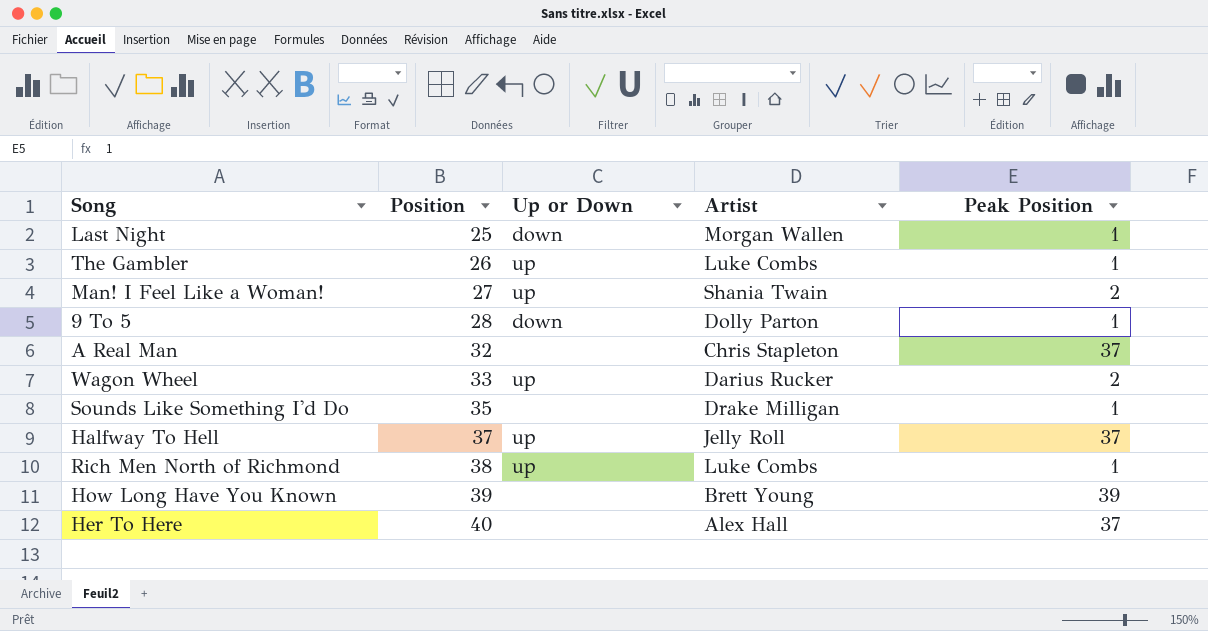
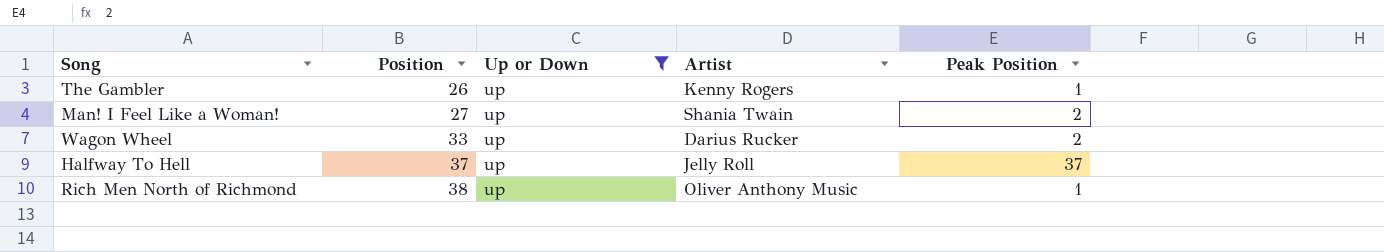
filter: none -> Up or Down = up
The Gambler | Artist: Luke Combs -> Kenny Rogers
Rich Men North of Richmond | Artist: Luke Combs -> Oliver Anthony Music

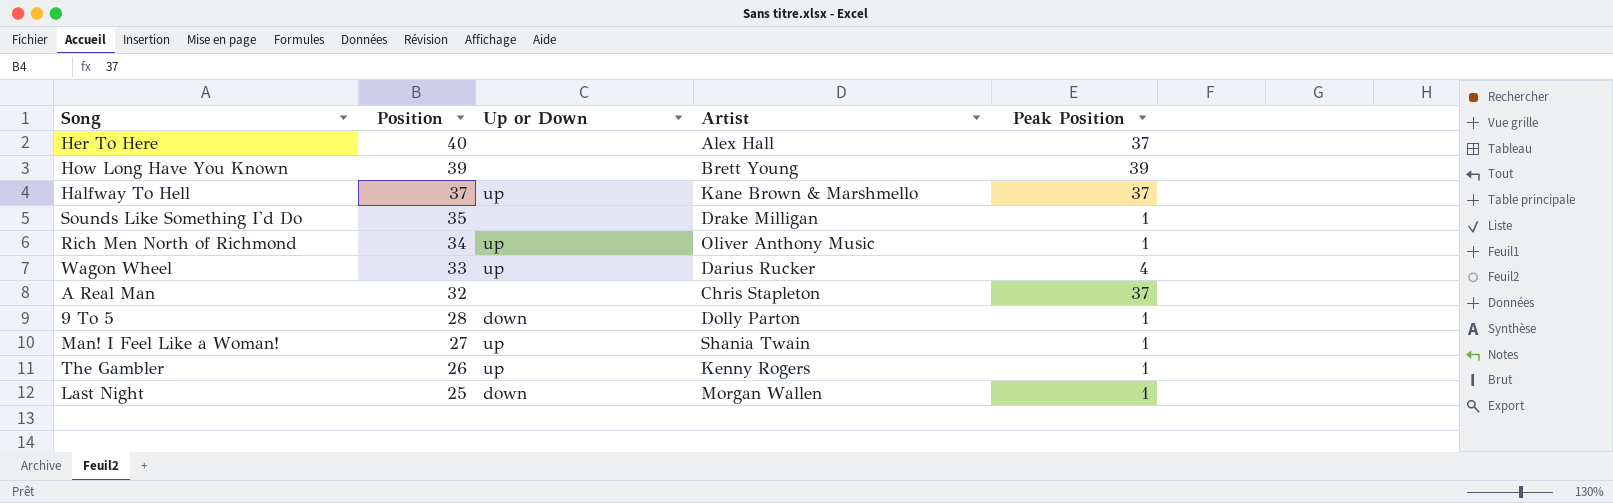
filter: Up or Down = up -> none
row order: Position ascending -> Position descending
Halfway To Hell | Artist: Jelly Roll -> Kane Brown & Marshmello
Rich Men North of Richmond | Position: 38 -> 34
Wagon Wheel | Peak Position: 2 -> 4
Man! I Feel Like a Woman! | Peak Position: 2 -> 1

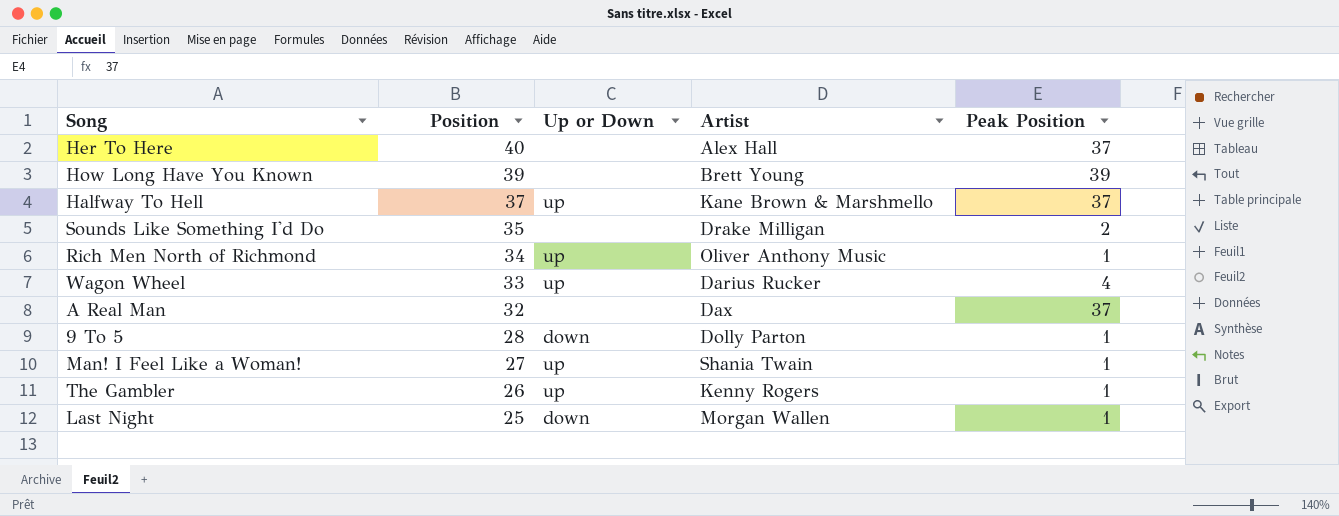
Sounds Like Something I'd Do | Peak Position: 1 -> 2
A Real Man | Artist: Chris Stapleton -> Dax

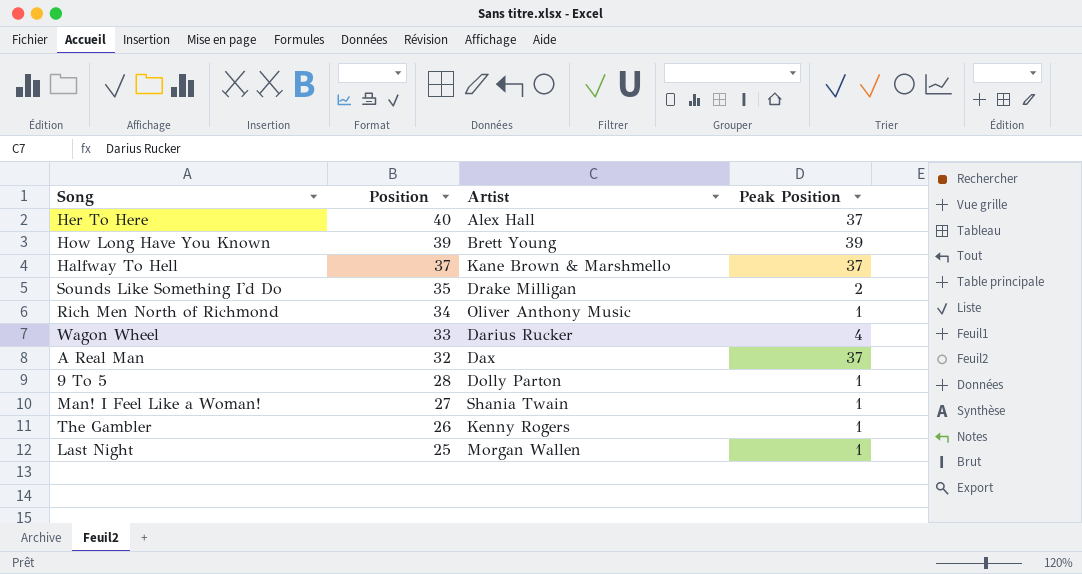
column Up or Down | position: 3 -> none

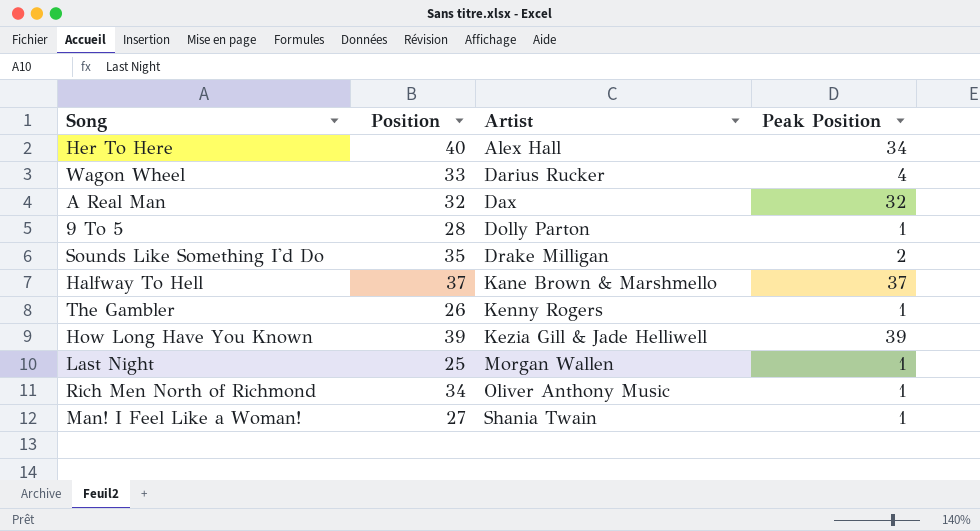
row order: Position descending -> Artist ascending
Her To Here | Peak Position: 37 -> 34
A Real Man | Peak Position: 37 -> 32
How Long Have You Known | Artist: Brett Young -> Kezia Gill & Jade Helliwell

